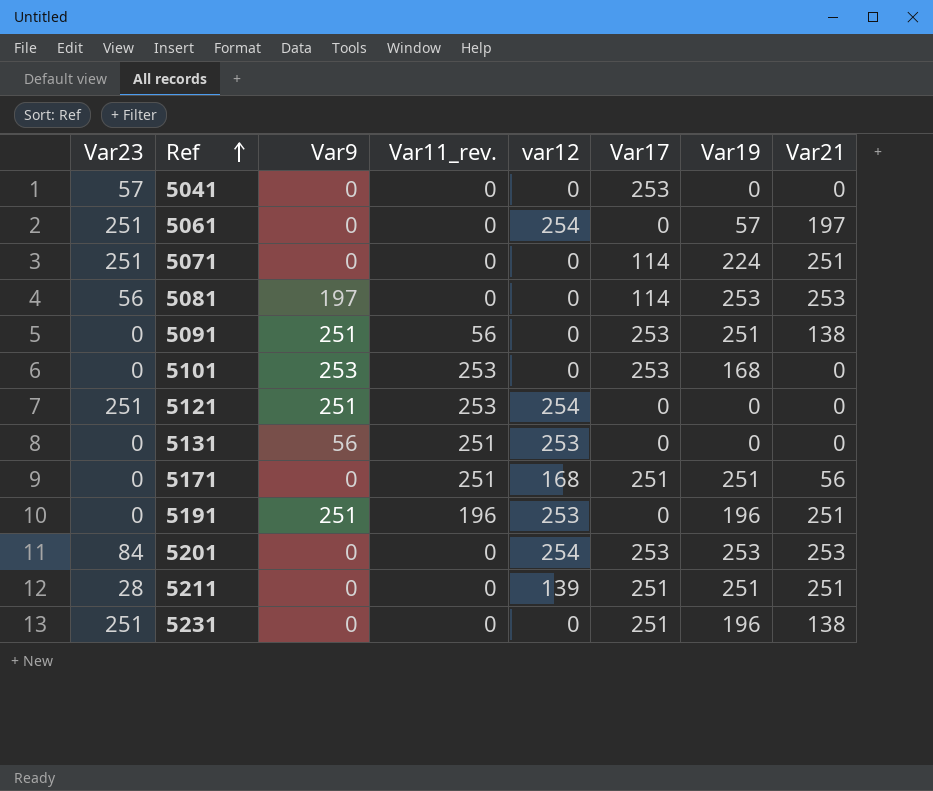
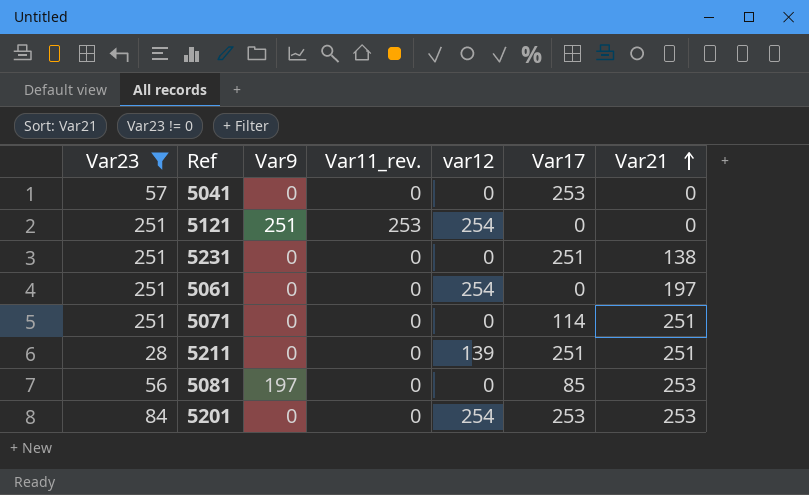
filter: none -> Var23 != 0
row order: Ref ascending -> Var21 ascending
column Var19 | position: 7 -> none
5081 | Var17: 114 -> 85

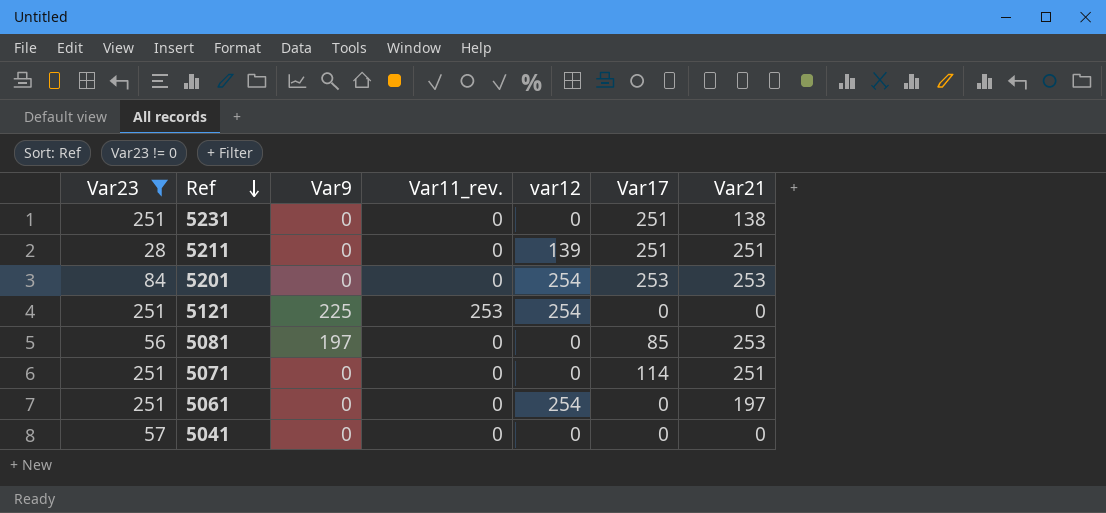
row order: Var21 ascending -> Ref descending
5121 | Var9: 251 -> 225
5041 | Var17: 253 -> 0

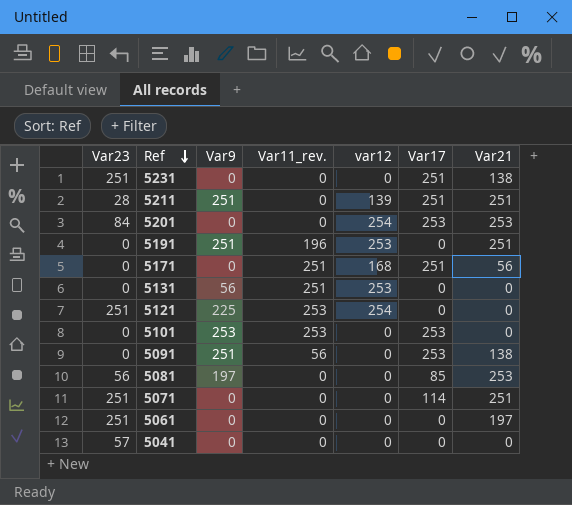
filter: Var23 != 0 -> none
5211 | Var9: 0 -> 251
5061 | var12: 254 -> 0

